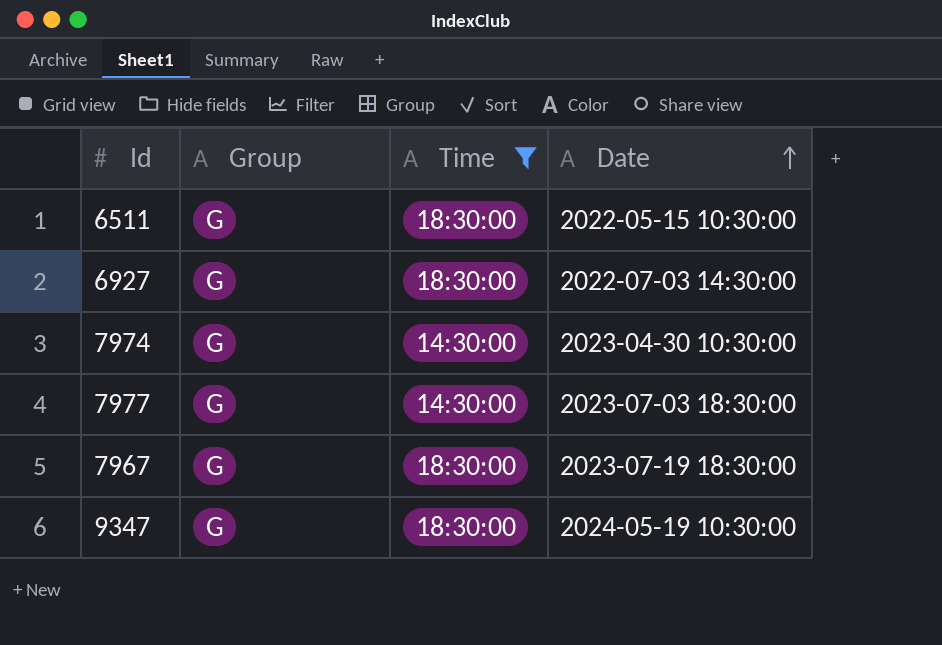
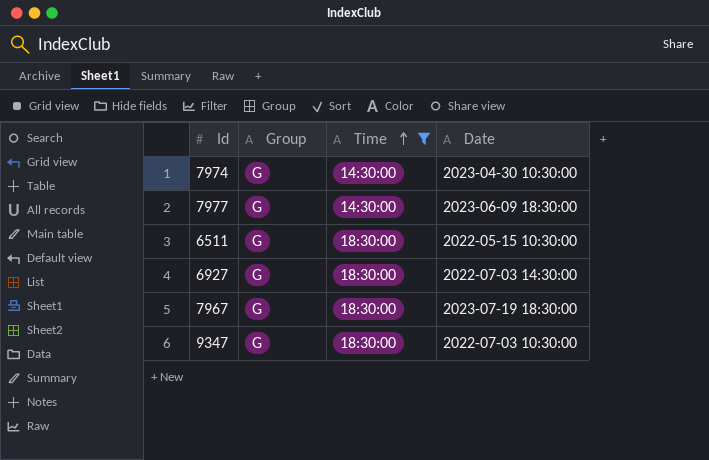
row order: Date ascending -> Time ascending
7977 | Date: 2023-07-03 18:30:00 -> 2023-06-09 18:30:00
9347 | Date: 2024-05-19 10:30:00 -> 2022-07-03 10:30:00

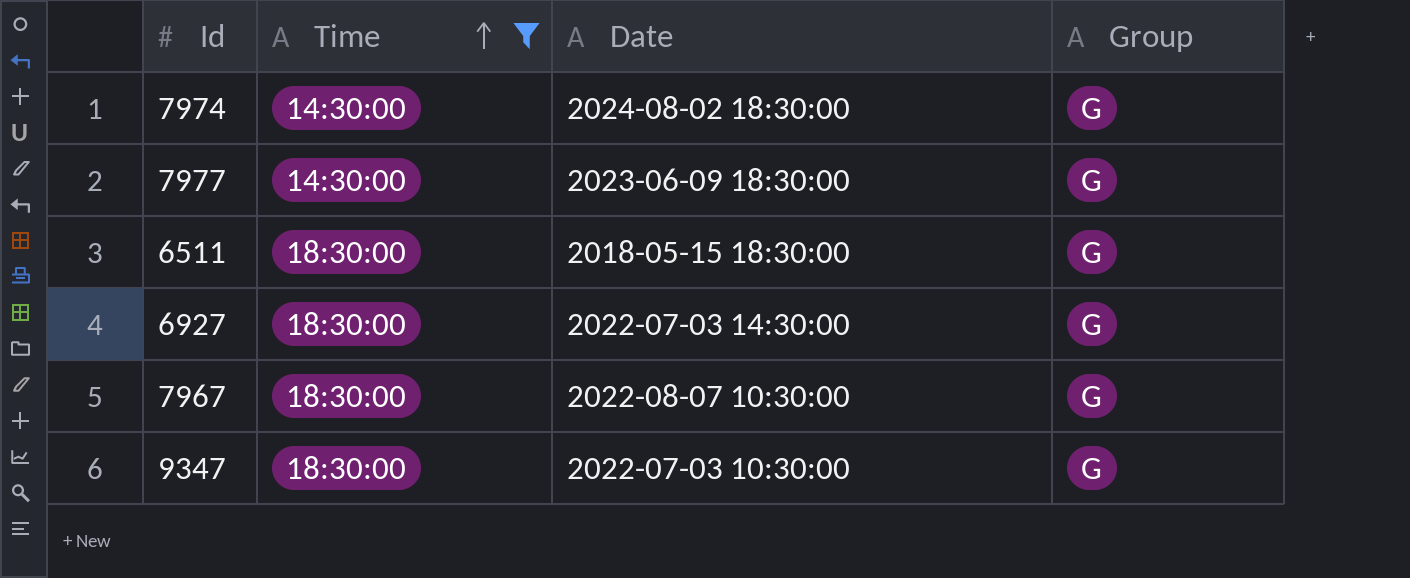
column Group | position: 2 -> 4
7974 | Date: 2023-04-30 10:30:00 -> 2024-08-02 18:30:00
6511 | Date: 2022-05-15 10:30:00 -> 2018-05-15 18:30:00
7967 | Date: 2023-07-19 18:30:00 -> 2022-08-07 10:30:00

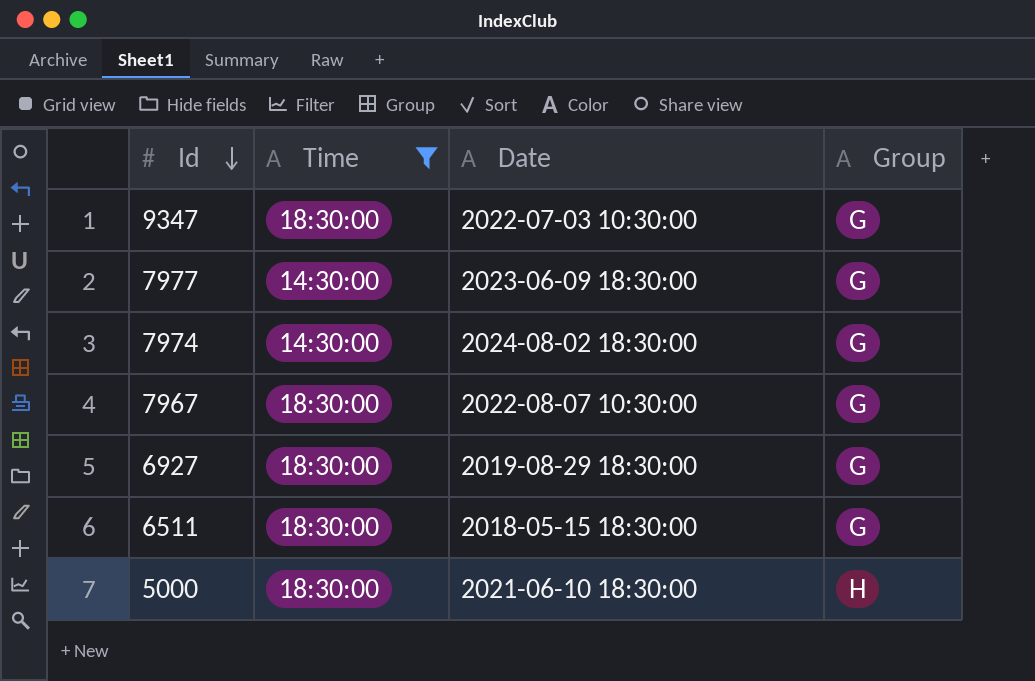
row order: Time ascending -> Id descending
6927 | Date: 2022-07-03 14:30:00 -> 2019-08-29 18:30:00
row 5000: none -> 18:30:00 | 2021-06-10 18:30:00 | H

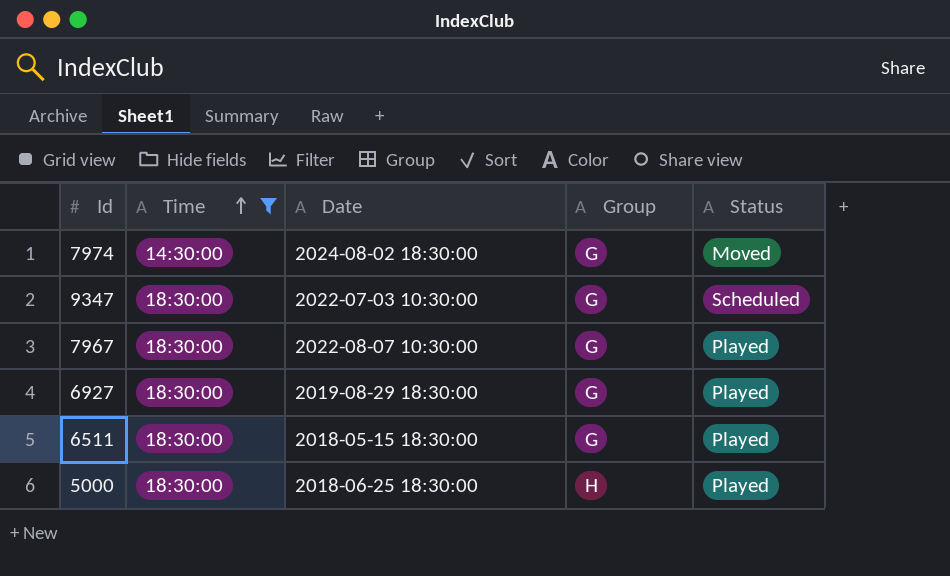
row order: Id descending -> Time ascending
column Status | position: none -> 5
row 7977: 14:30:00 | 2023-06-09 18:30:00 | G -> none
5000 | Date: 2021-06-10 18:30:00 -> 2018-06-25 18:30:00

